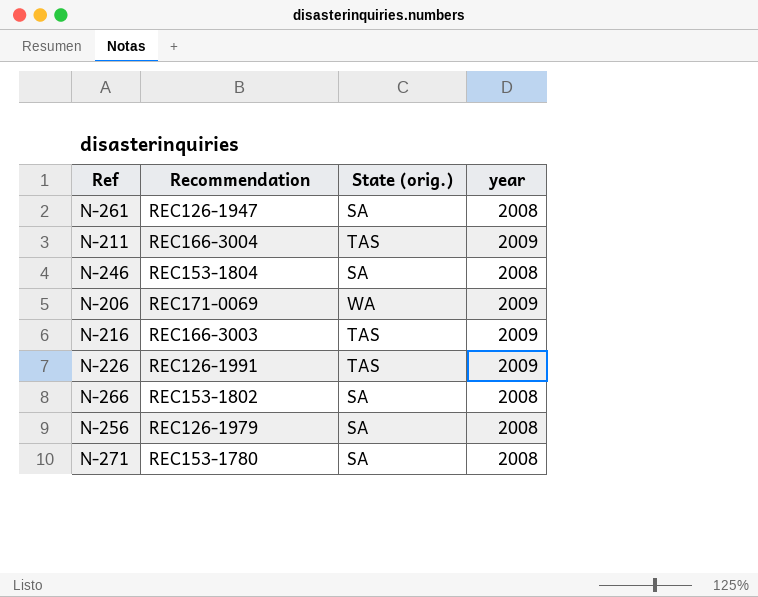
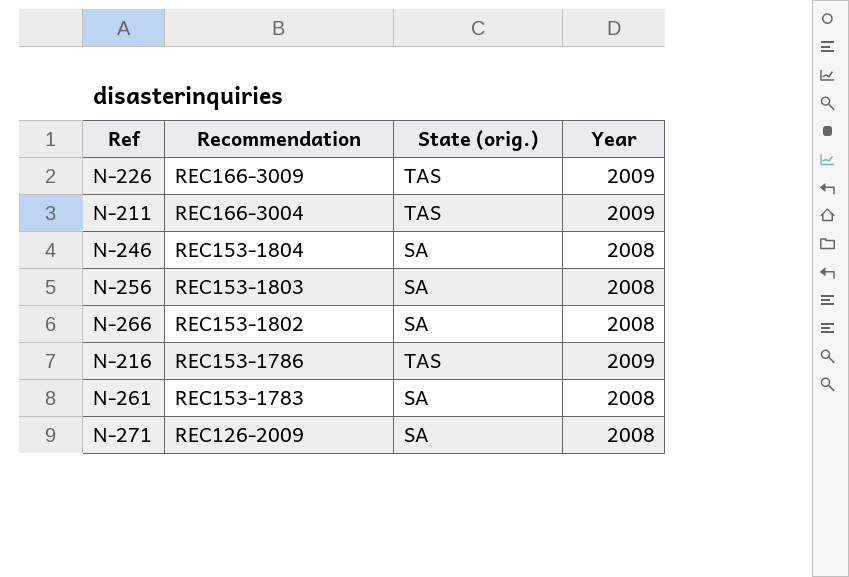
row order: none -> Recommendation descending
column name: year -> Year
row N-206: REC171-0069 | WA | 2009 -> none
N-226 | Recommendation: REC126-1991 -> REC166-3009
N-256 | Recommendation: REC126-1979 -> REC153-1803
N-216 | Recommendation: REC166-3003 -> REC153-1786
N-261 | Recommendation: REC126-1947 -> REC153-1783
N-271 | Recommendation: REC153-1780 -> REC126-2009

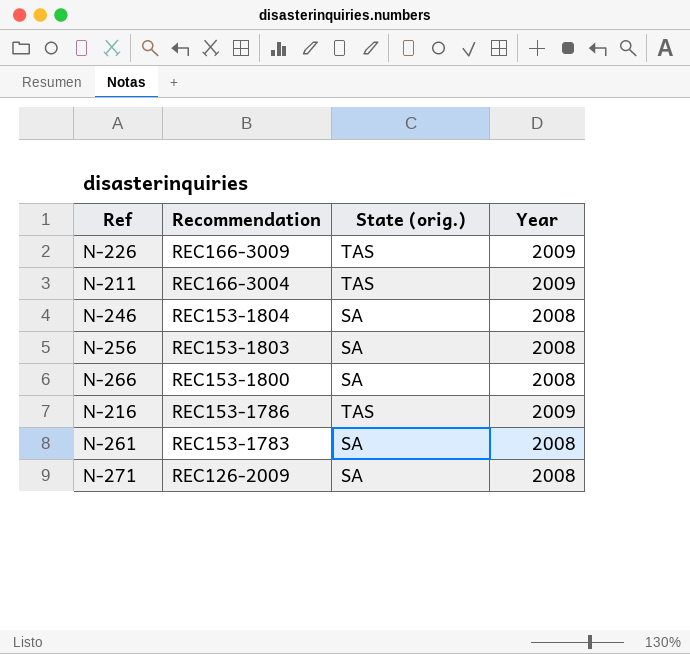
N-266 | Recommendation: REC153-1802 -> REC153-1800

